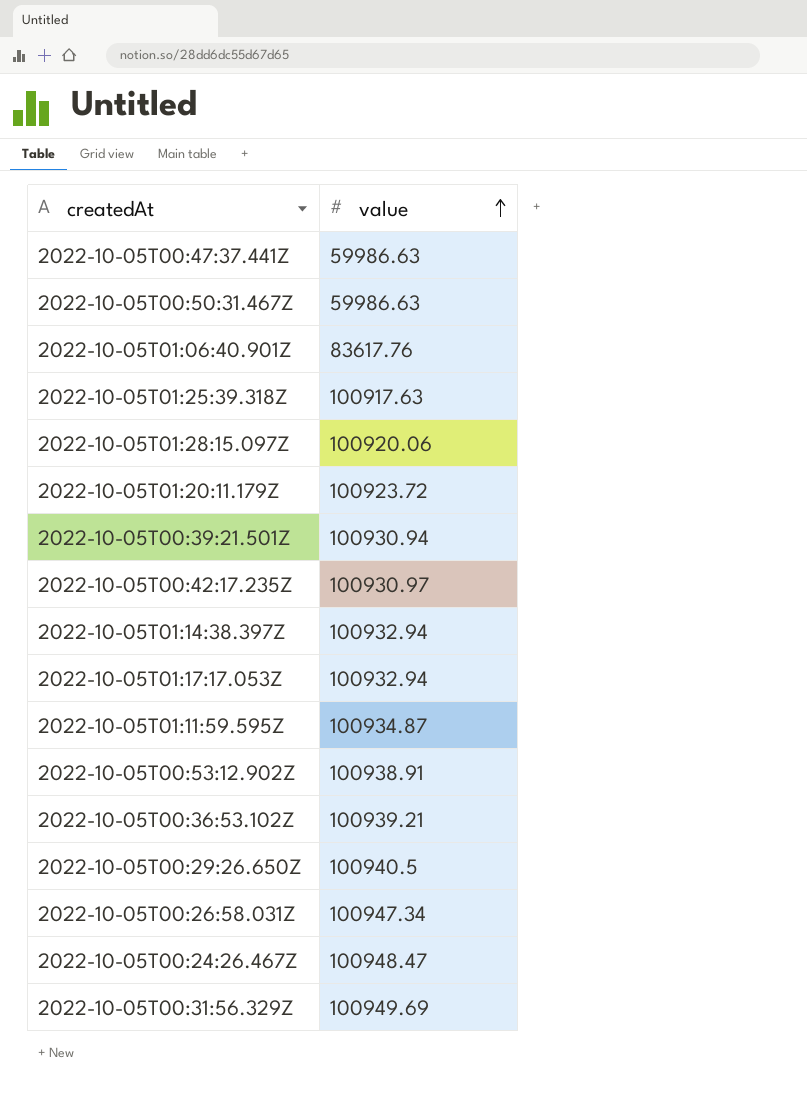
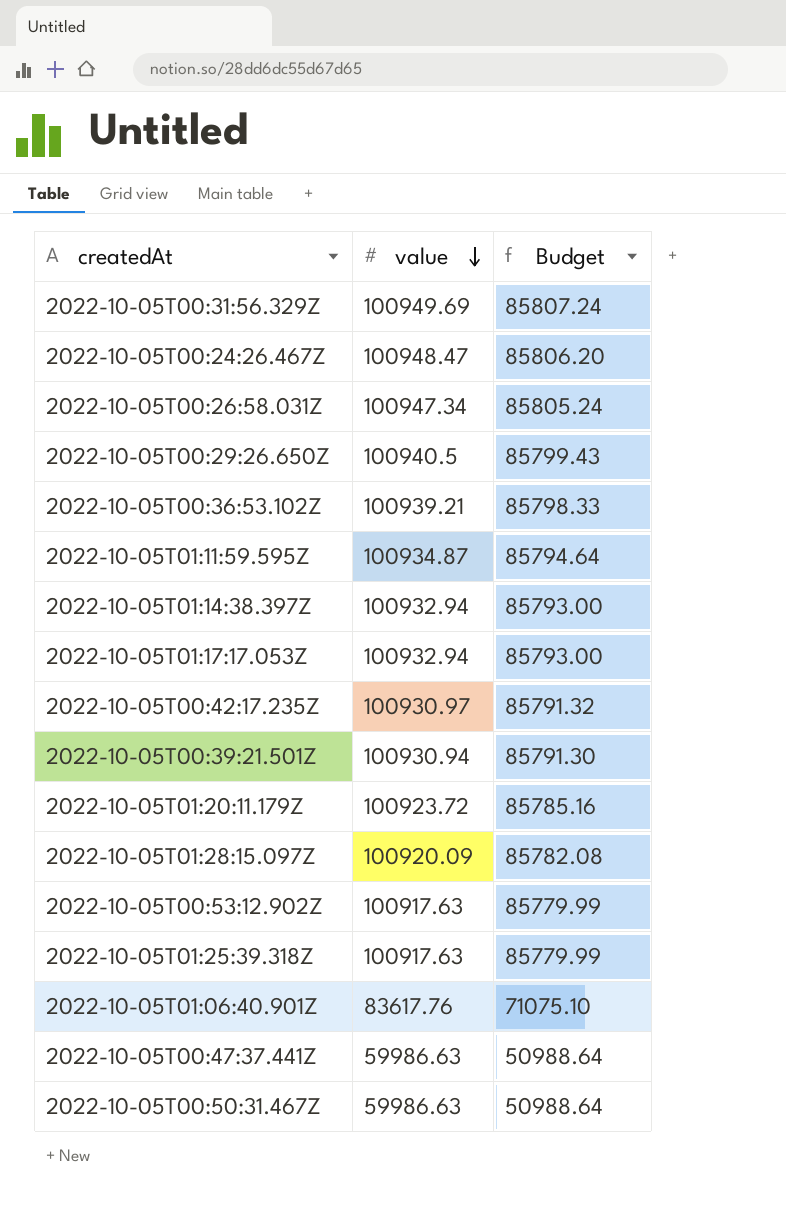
row order: value ascending -> value descending
column Budget | formula: none -> [value] * 0.85
2022-10-05T01:28:15.097Z | value: 100920.06 -> 100920.09
2022-10-05T00:53:12.902Z | value: 100938.91 -> 100917.63

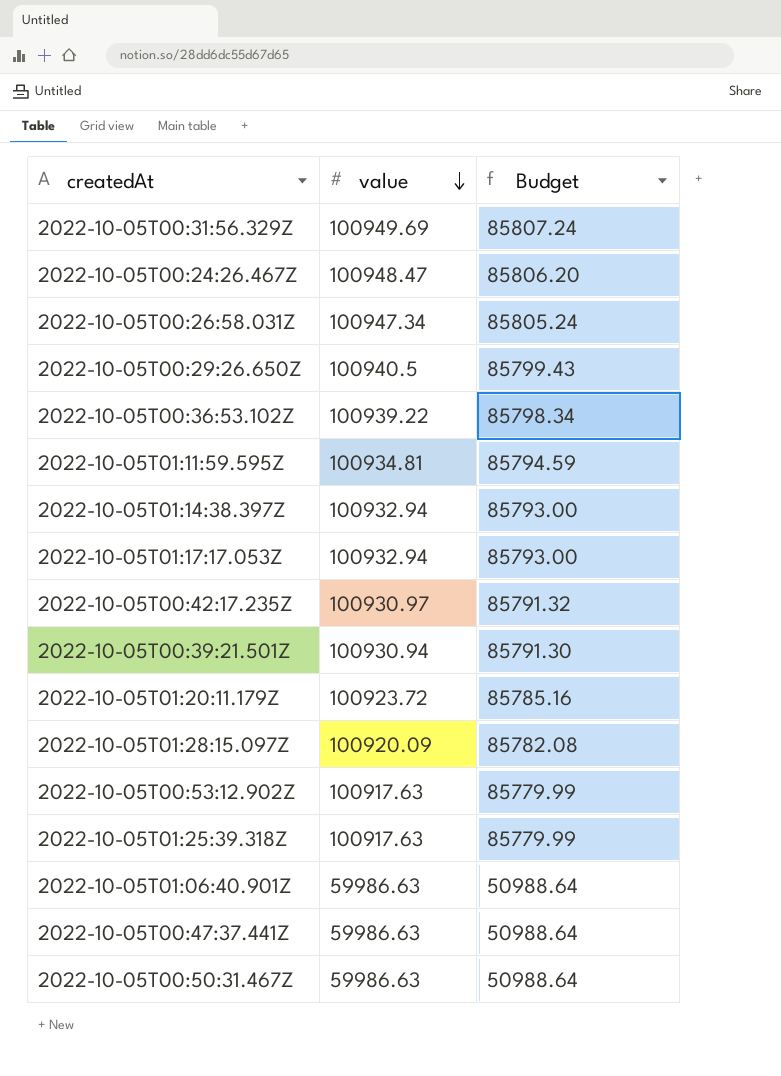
2022-10-05T00:36:53.102Z | value: 100939.21 -> 100939.22
2022-10-05T00:36:53.102Z | Budget: 85798.33 -> 85798.34
2022-10-05T01:11:59.595Z | value: 100934.87 -> 100934.81
2022-10-05T01:11:59.595Z | Budget: 85794.64 -> 85794.59
2022-10-05T01:06:40.901Z | value: 83617.76 -> 59986.63
2022-10-05T01:06:40.901Z | Budget: 71075.10 -> 50988.64

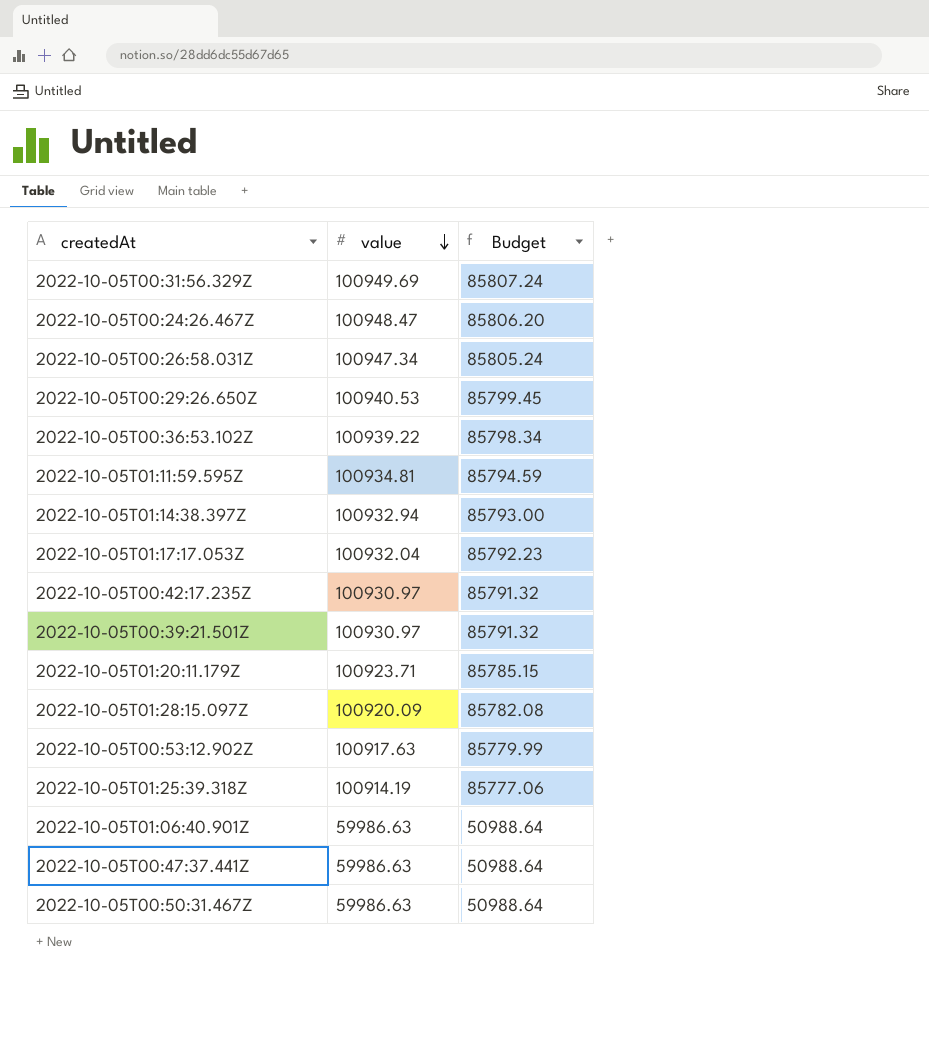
2022-10-05T00:29:26.650Z | value: 100940.5 -> 100940.53
2022-10-05T00:29:26.650Z | Budget: 85799.43 -> 85799.45
2022-10-05T01:17:17.053Z | value: 100932.94 -> 100932.04
2022-10-05T01:17:17.053Z | Budget: 85793.00 -> 85792.23
2022-10-05T00:39:21.501Z | value: 100930.94 -> 100930.97
2022-10-05T00:39:21.501Z | Budget: 85791.30 -> 85791.32
2022-10-05T01:20:11.179Z | value: 100923.72 -> 100923.71
2022-10-05T01:20:11.179Z | Budget: 85785.16 -> 85785.15
2022-10-05T01:25:39.318Z | value: 100917.63 -> 100914.19
2022-10-05T01:25:39.318Z | Budget: 85779.99 -> 85777.06

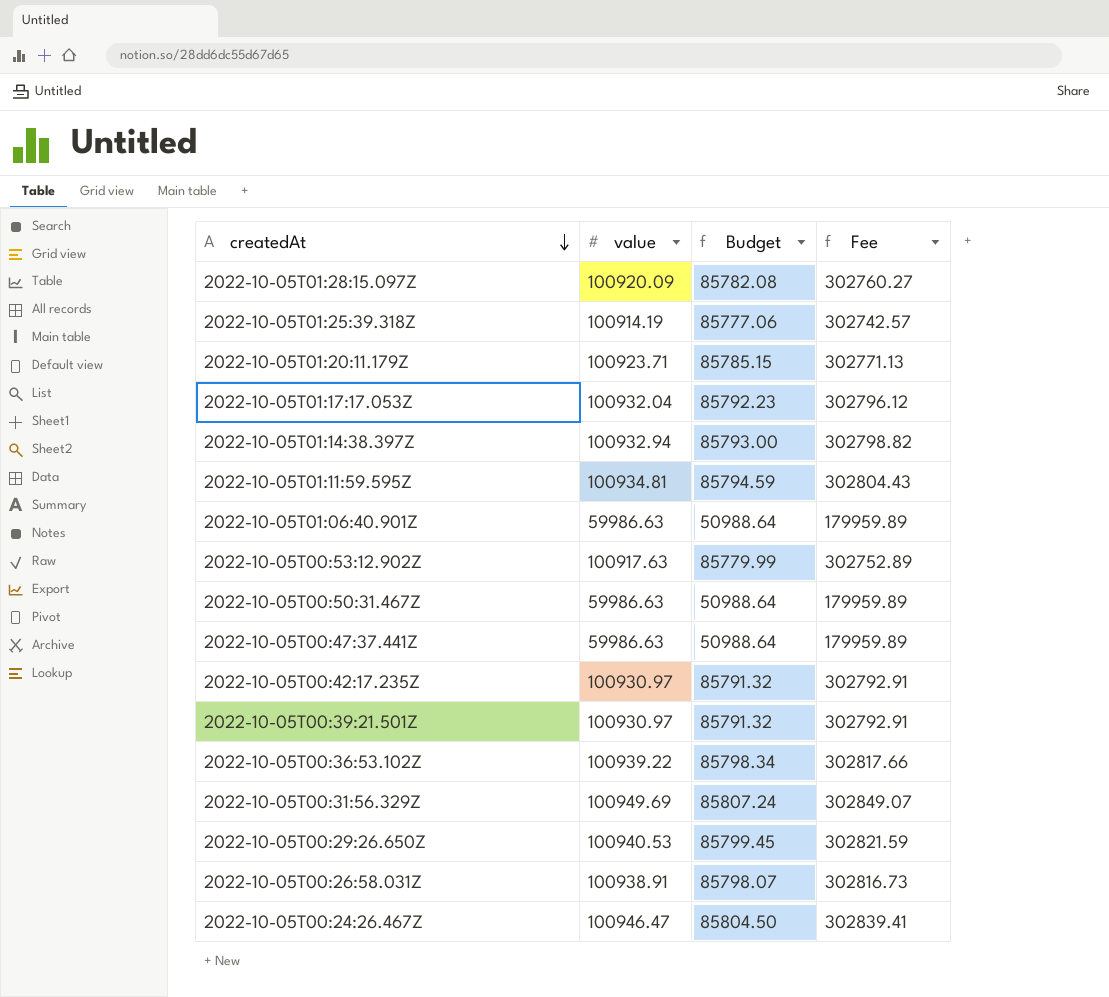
row order: value descending -> createdAt descending
column Fee | formula: none -> [value] * 3
2022-10-05T00:26:58.031Z | value: 100947.34 -> 100938.91
2022-10-05T00:26:58.031Z | Budget: 85805.24 -> 85798.07
2022-10-05T00:24:26.467Z | value: 100948.47 -> 100946.47
2022-10-05T00:24:26.467Z | Budget: 85806.20 -> 85804.50

